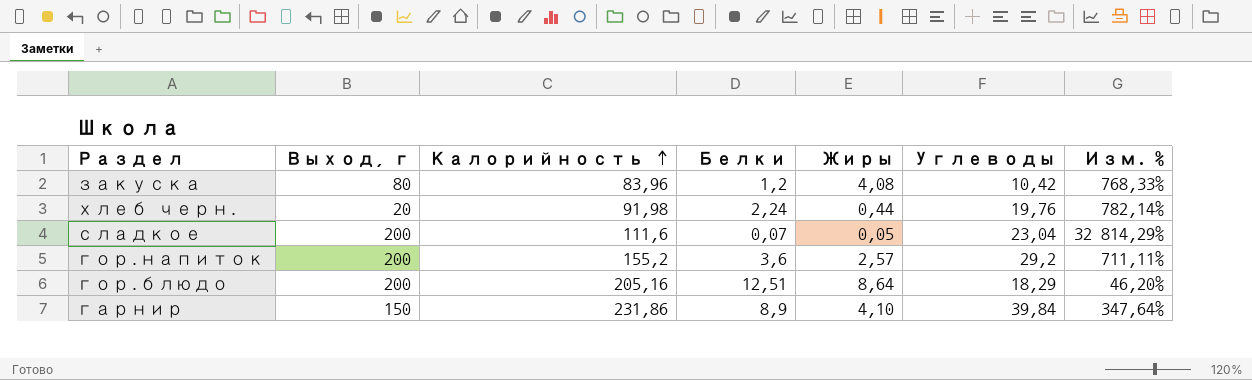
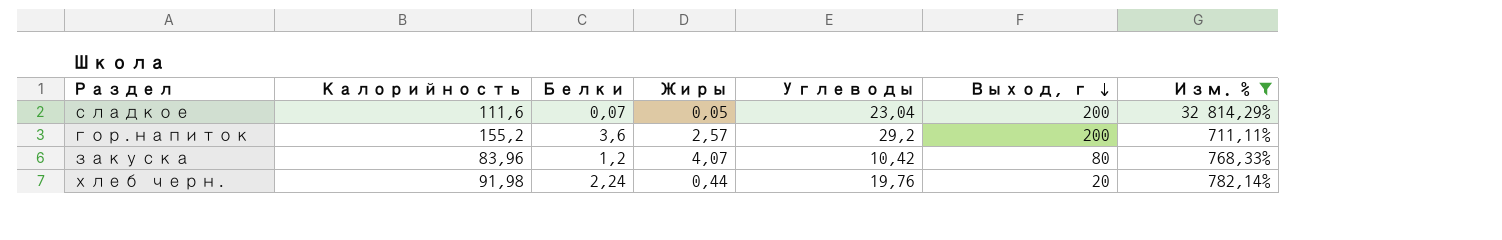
filter: none -> Изм. % >= 711,11%
row order: Калорийность ascending -> Выход, г descending
column Выход, г | position: 2 -> 6
закуска | Жиры: 4,08 -> 4,07

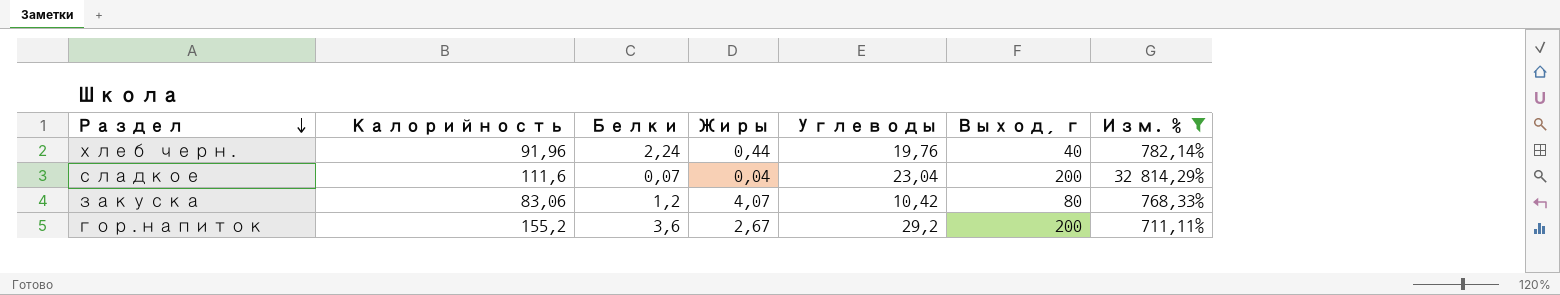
row order: Выход, г descending -> Раздел descending
хлеб черн. | Калорийность: 91,98 -> 91,96
хлеб черн. | Выход, г: 20 -> 40
сладкое | Жиры: 0,05 -> 0,04
закуска | Калорийность: 83,96 -> 83,06
гор.напиток | Жиры: 2,57 -> 2,67

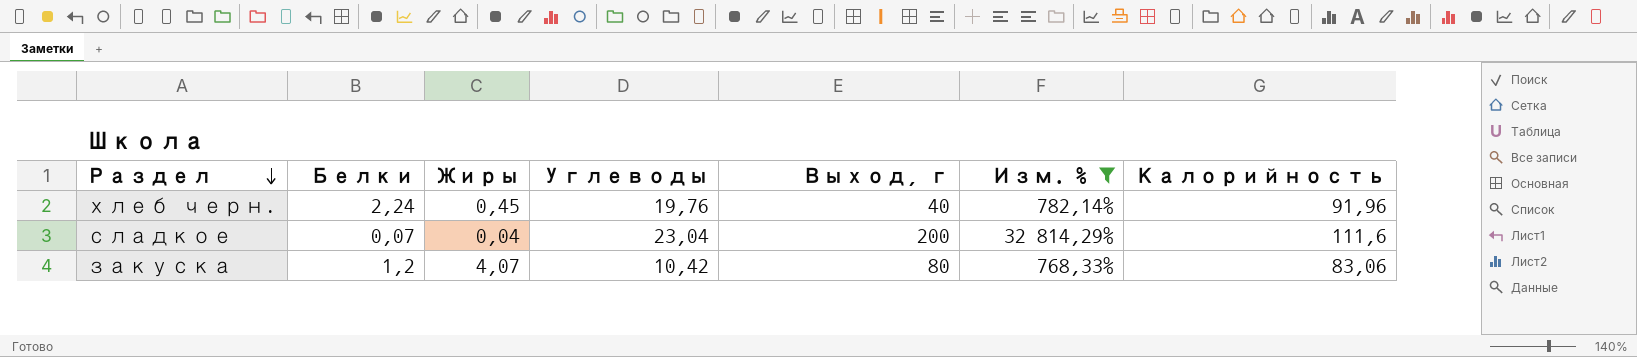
column Калорийность | position: 2 -> 7
row гор.напиток: 155,2 | 3,6 | 2,67 | 29,2 | 200 | 711,11% -> none
хлеб черн. | Жиры: 0,44 -> 0,45

